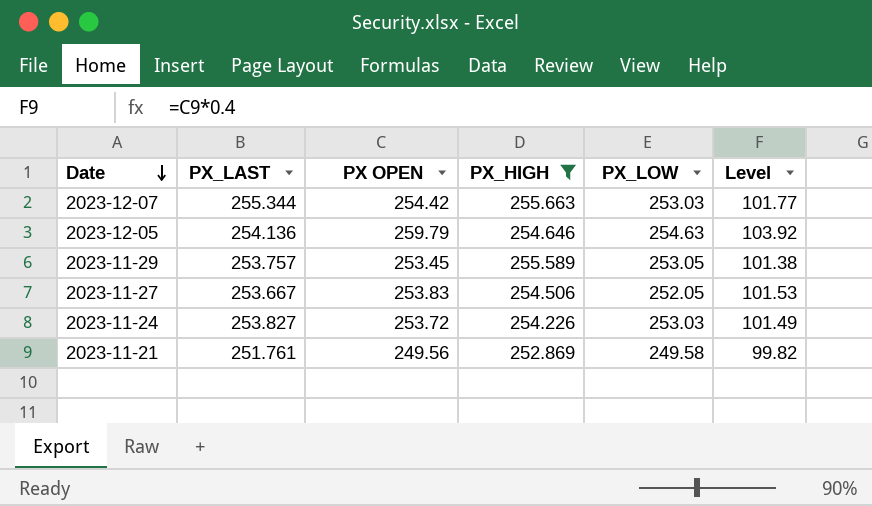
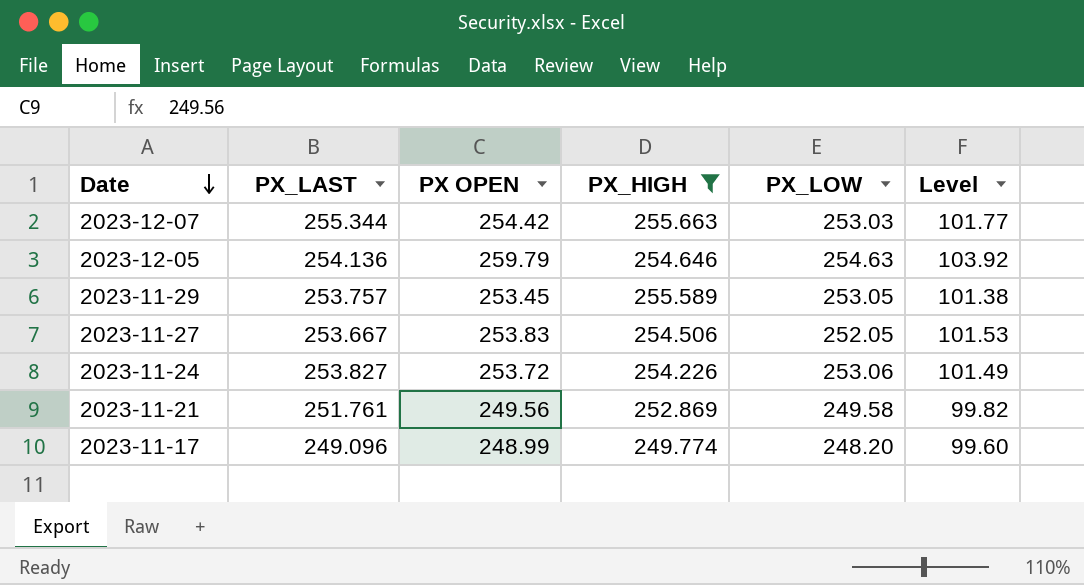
2023-11-24 | PX_LOW: 253.03 -> 253.06
row 2023-11-17: none -> 249.096 | 248.99 | 249.774 | 248.20 | 99.60

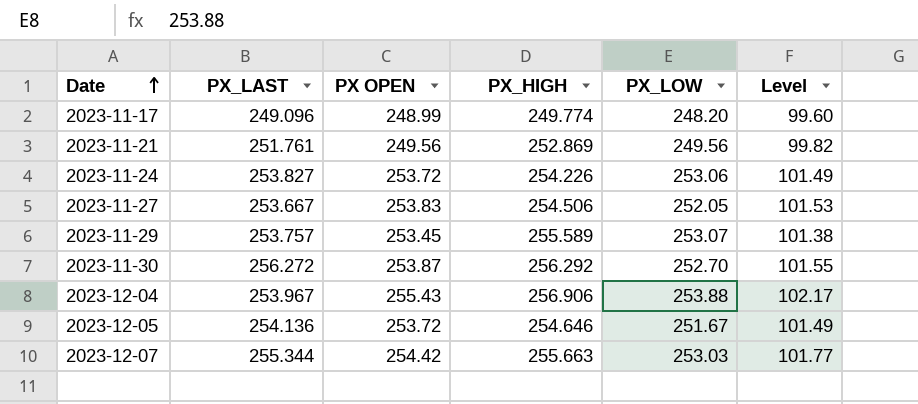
filter: PX_HIGH <= 255.663 -> none
row order: Date descending -> Date ascending
2023-11-21 | PX_LOW: 249.58 -> 249.56
2023-11-29 | PX_LOW: 253.05 -> 253.07
2023-12-05 | PX OPEN: 259.79 -> 253.72
2023-12-05 | PX_LOW: 254.63 -> 251.67
2023-12-05 | Level: 103.92 -> 101.49

